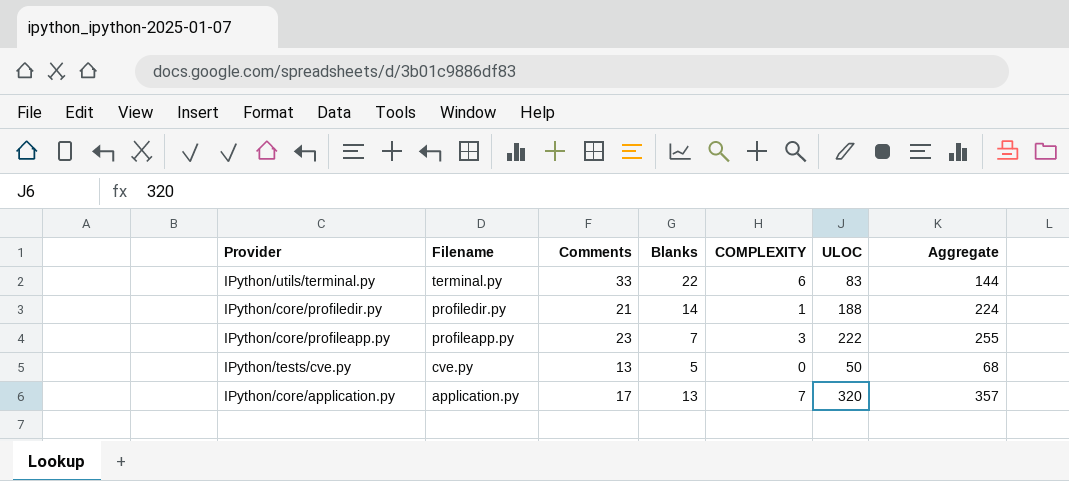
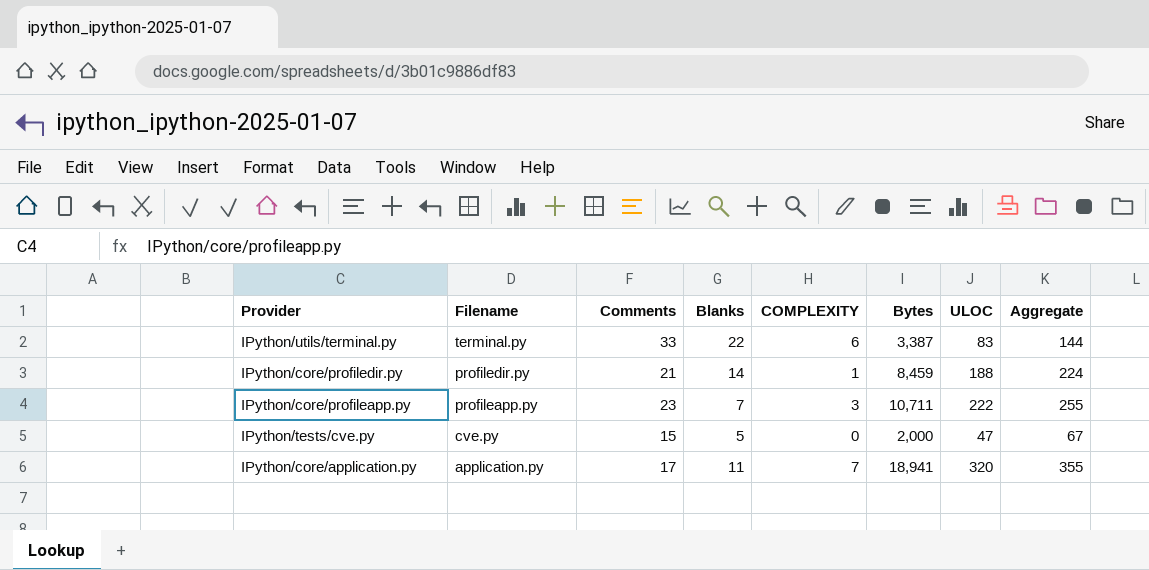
column Bytes | position: none -> 6
IPython/tests/cve.py | Comments: 13 -> 15
IPython/tests/cve.py | ULOC: 50 -> 47
IPython/tests/cve.py | Aggregate: 68 -> 67
IPython/core/application.py | Blanks: 13 -> 11
IPython/core/application.py | Aggregate: 357 -> 355

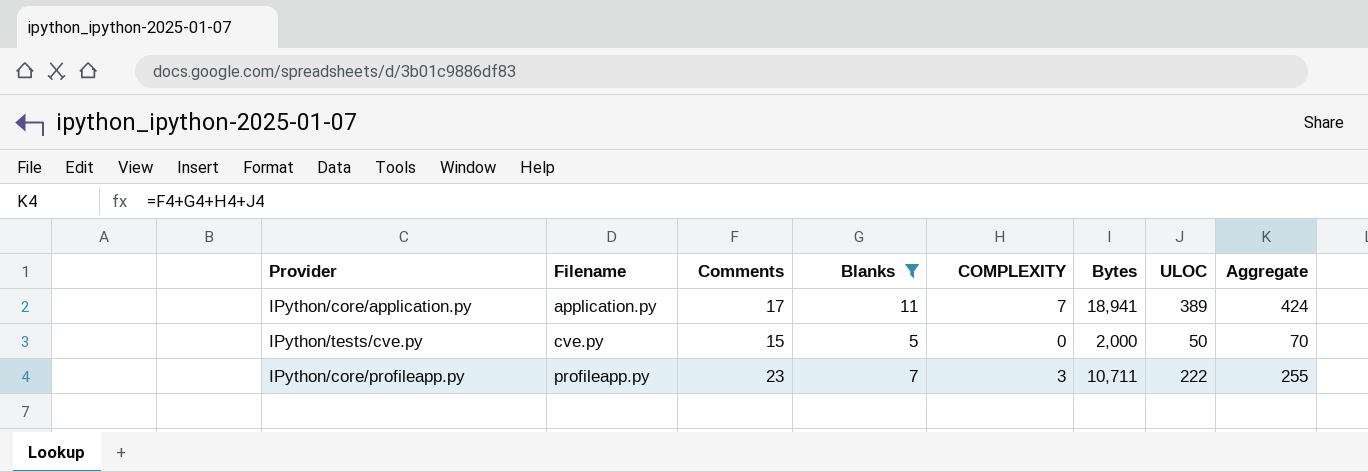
filter: none -> Blanks <= 11
row order: Filename descending -> Filename ascending
IPython/core/application.py | ULOC: 320 -> 389
IPython/core/application.py | Aggregate: 355 -> 424
IPython/tests/cve.py | ULOC: 47 -> 50
IPython/tests/cve.py | Aggregate: 67 -> 70

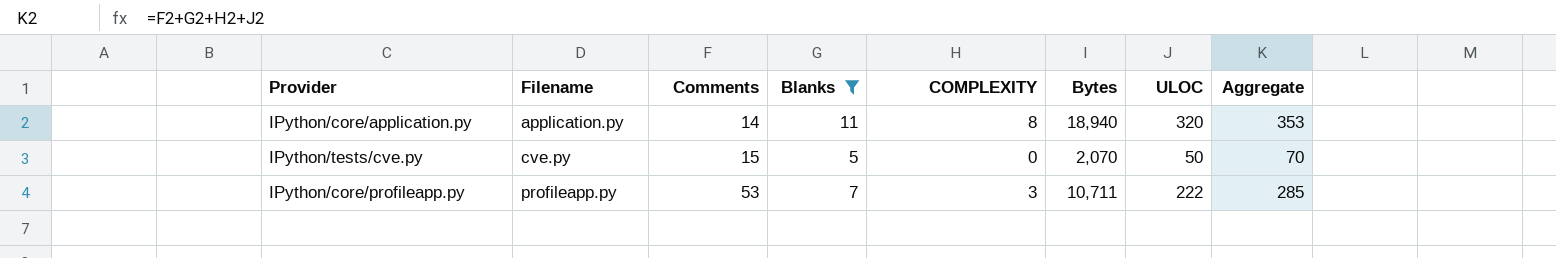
IPython/core/application.py | Comments: 17 -> 14
IPython/core/application.py | COMPLEXITY: 7 -> 8
IPython/core/application.py | Bytes: 18,941 -> 18,940
IPython/core/application.py | ULOC: 389 -> 320
IPython/core/application.py | Aggregate: 424 -> 353
IPython/tests/cve.py | Bytes: 2,000 -> 2,070
IPython/core/profileapp.py | Comments: 23 -> 53
IPython/core/profileapp.py | Aggregate: 255 -> 285

